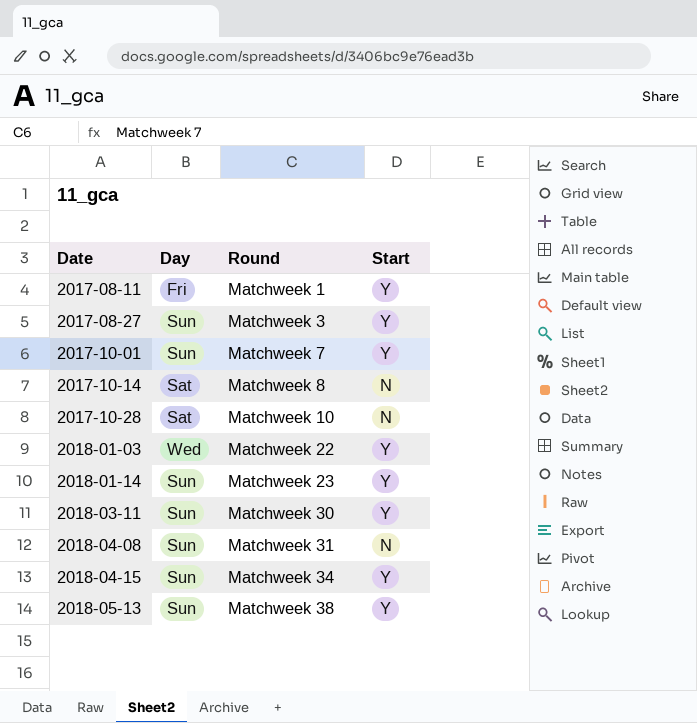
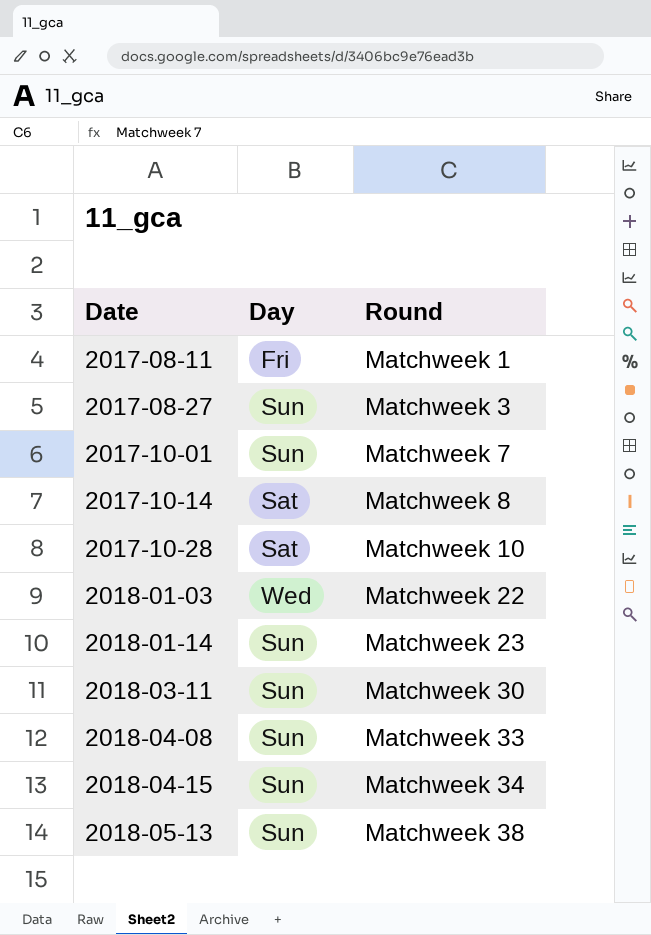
column Start | position: 4 -> none
2018-04-08 | Round: Matchweek 31 -> Matchweek 33

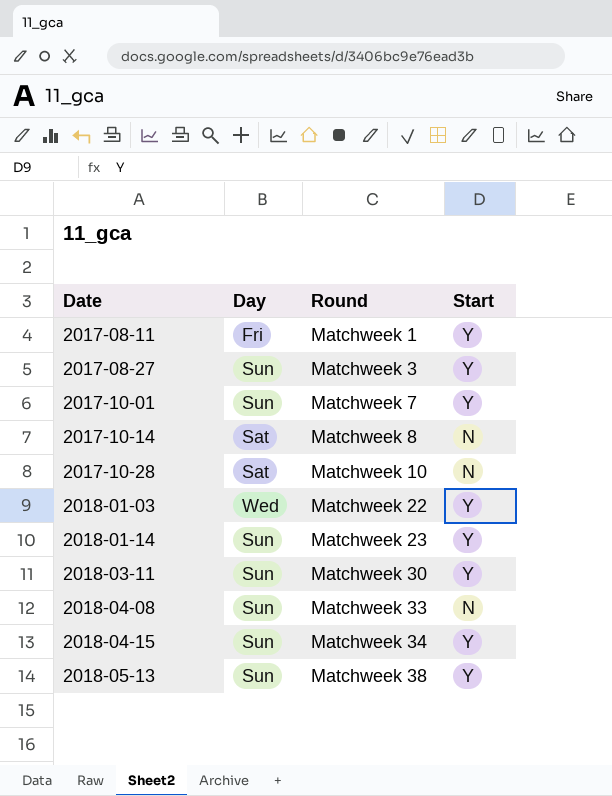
column Start | position: none -> 4

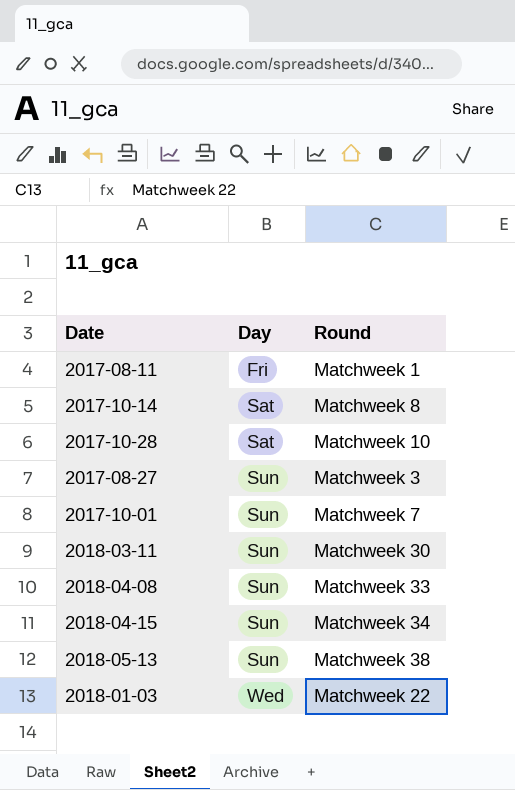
row order: Date ascending -> Day ascending
column Start | position: 4 -> none
row 2018-01-14: Sun | Matchweek 23 | Y -> none

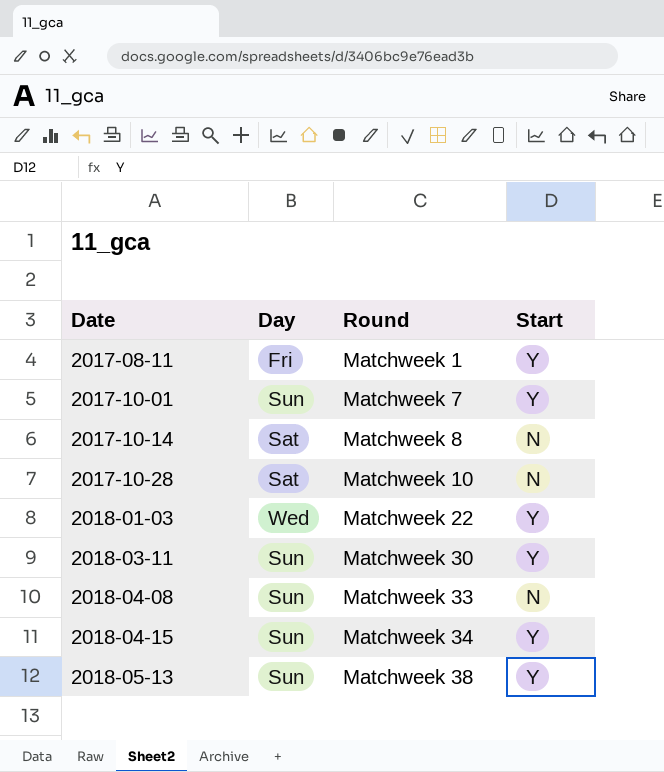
row order: Day ascending -> Date ascending
column Start | position: none -> 4
row 2017-08-27: Sun | Matchweek 3 -> none

